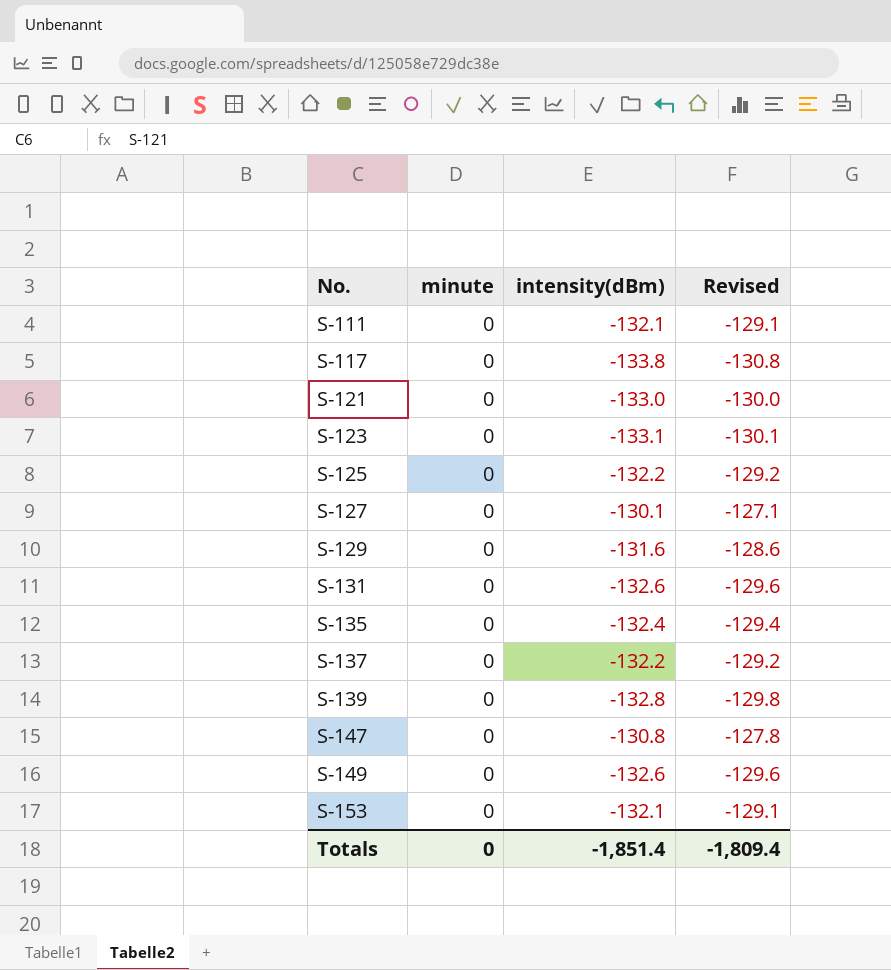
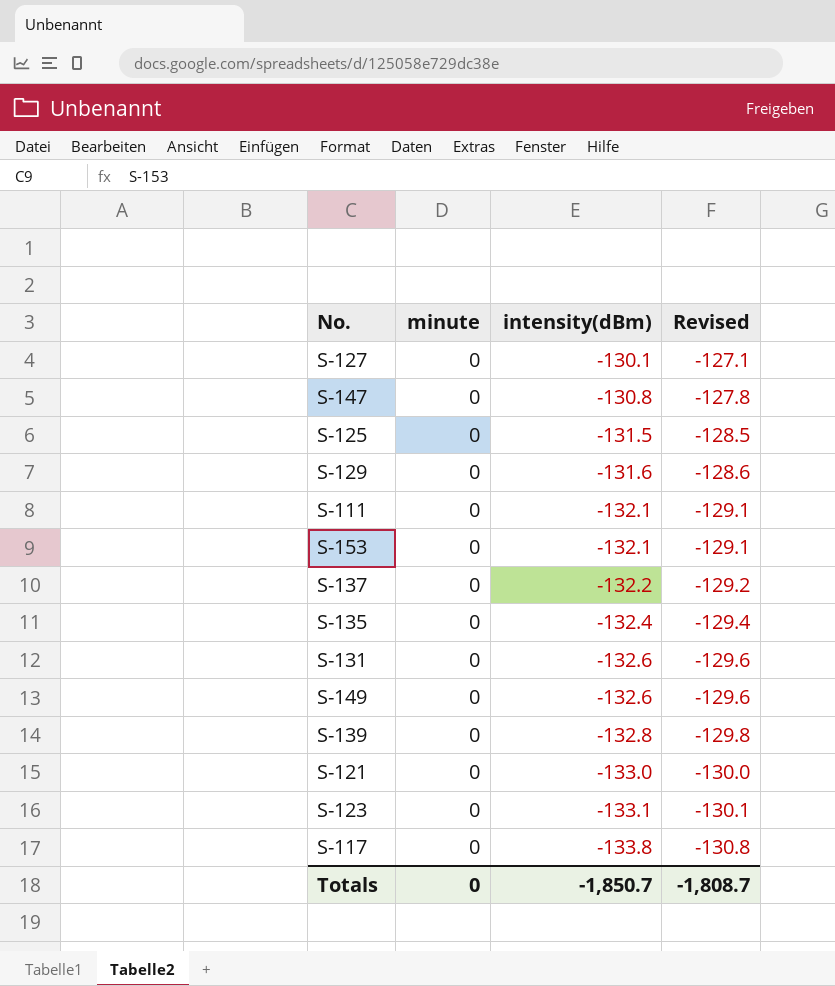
row order: No. ascending -> intensity(dBm) descending
S-125 | intensity(dBm): -132.2 -> -131.5
S-125 | Revised: -129.2 -> -128.5
Totals | intensity(dBm): -1,851.4 -> -1,850.7
Totals | Revised: -1,809.4 -> -1,808.7

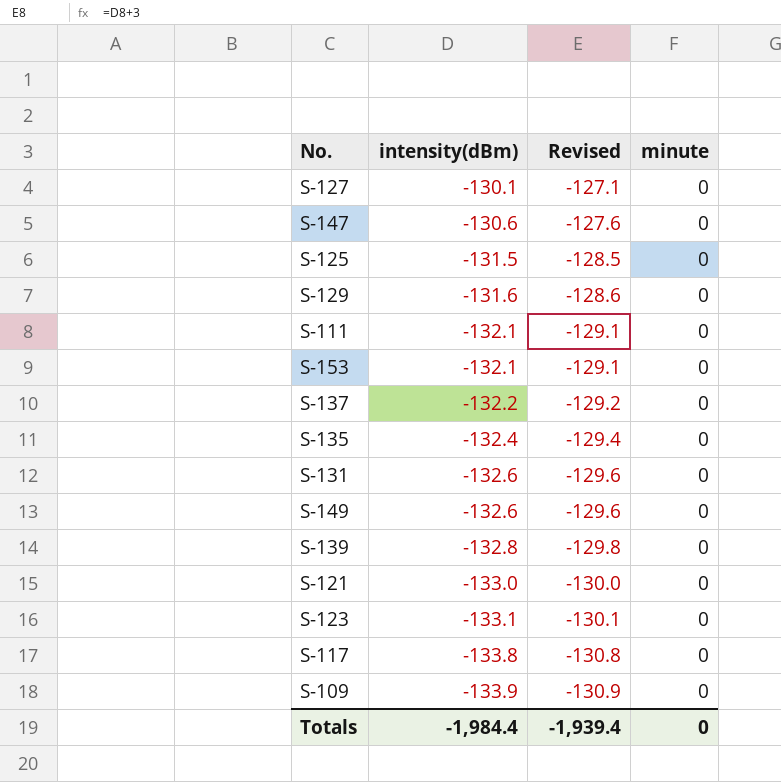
column minute | position: 2 -> 4
S-147 | intensity(dBm): -130.8 -> -130.6
S-147 | Revised: -127.8 -> -127.6
row S-109: none -> -133.9 | -130.9 | 0
Totals | intensity(dBm): -1,850.7 -> -1,984.4
Totals | Revised: -1,808.7 -> -1,939.4

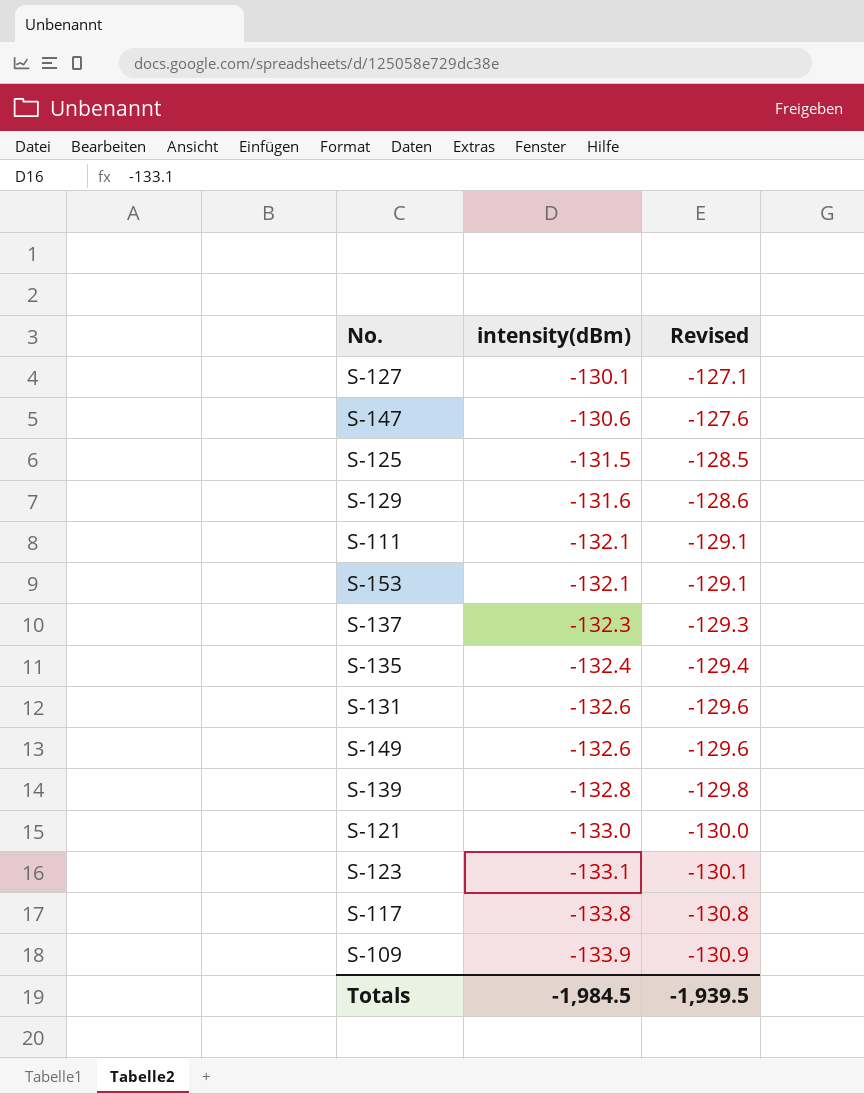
column minute | position: 4 -> none
S-137 | intensity(dBm): -132.2 -> -132.3
S-137 | Revised: -129.2 -> -129.3
Totals | intensity(dBm): -1,984.4 -> -1,984.5
Totals | Revised: -1,939.4 -> -1,939.5

